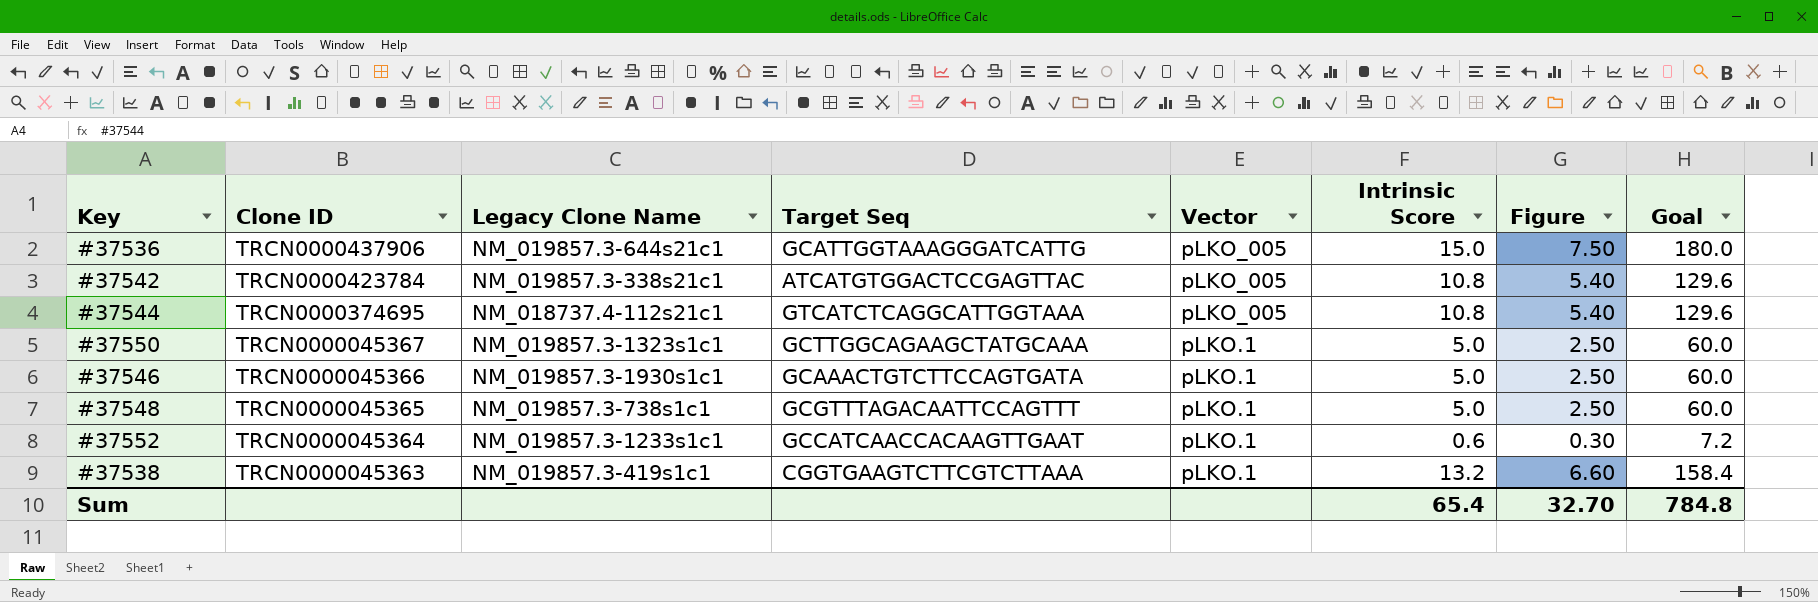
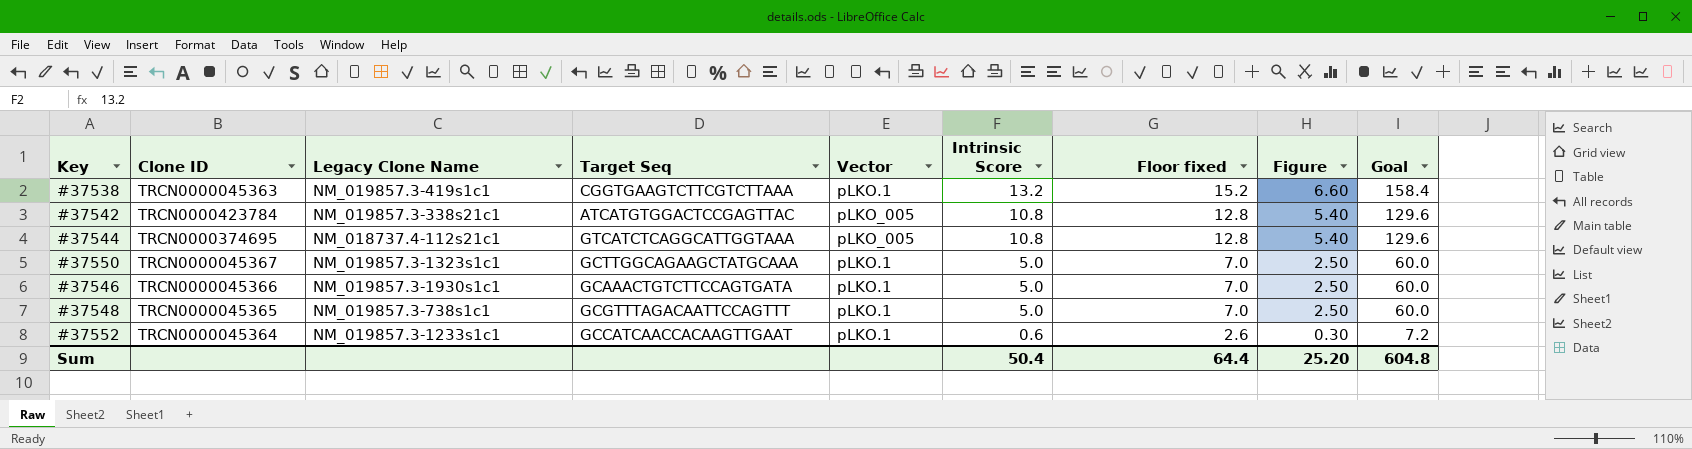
row order: Clone ID descending -> Intrinsic Score descending
column Floor fixed | formula: none -> [Intrinsic Score] + 2
row #37536: TRCN0000437906 | NM_019857.3-644s21c1 | GCATTGGTAAAGGGATCATTG | pLKO_005 | 15.0 | 7.50 | 180.0 -> none
Sum | Intrinsic Score: 65.4 -> 50.4
Sum | Figure: 32.70 -> 25.20
Sum | Goal: 784.8 -> 604.8

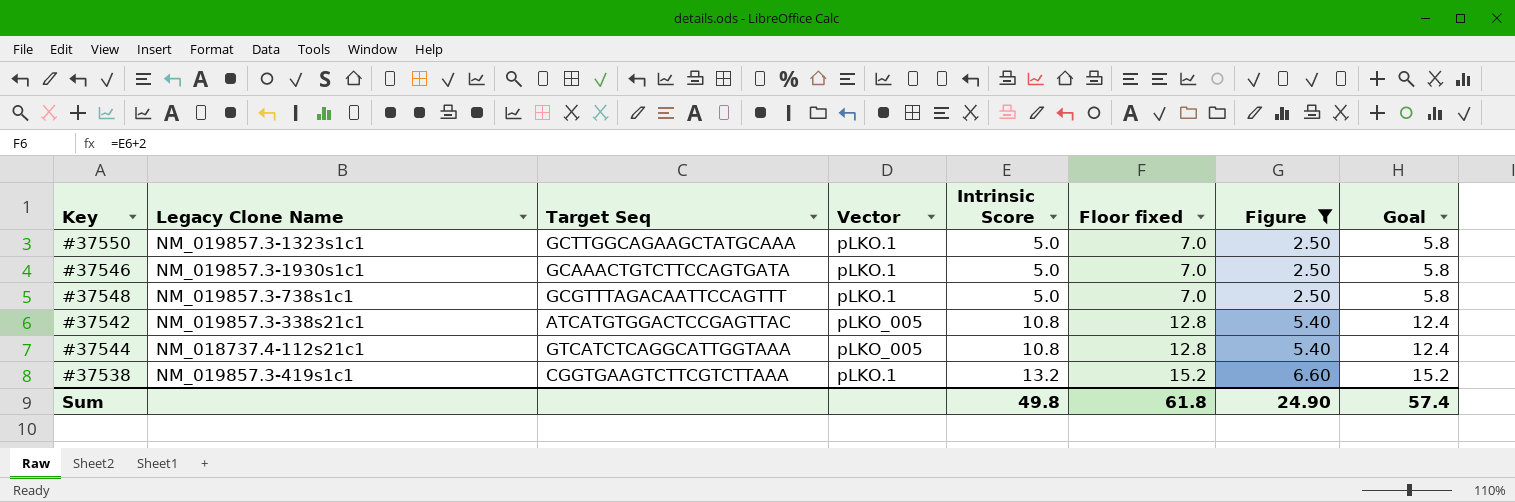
filter: none -> Figure != 0.30
row order: Intrinsic Score descending -> Intrinsic Score ascending
column Clone ID | position: 2 -> none
column Goal | formula: [Intrinsic Score] * 12 -> [Intrinsic Score] * 1.15
Sum | Intrinsic Score: 50.4 -> 49.8
Sum | Floor fixed: 64.4 -> 61.8
Sum | Figure: 25.20 -> 24.90
Sum | Goal: 604.8 -> 57.4

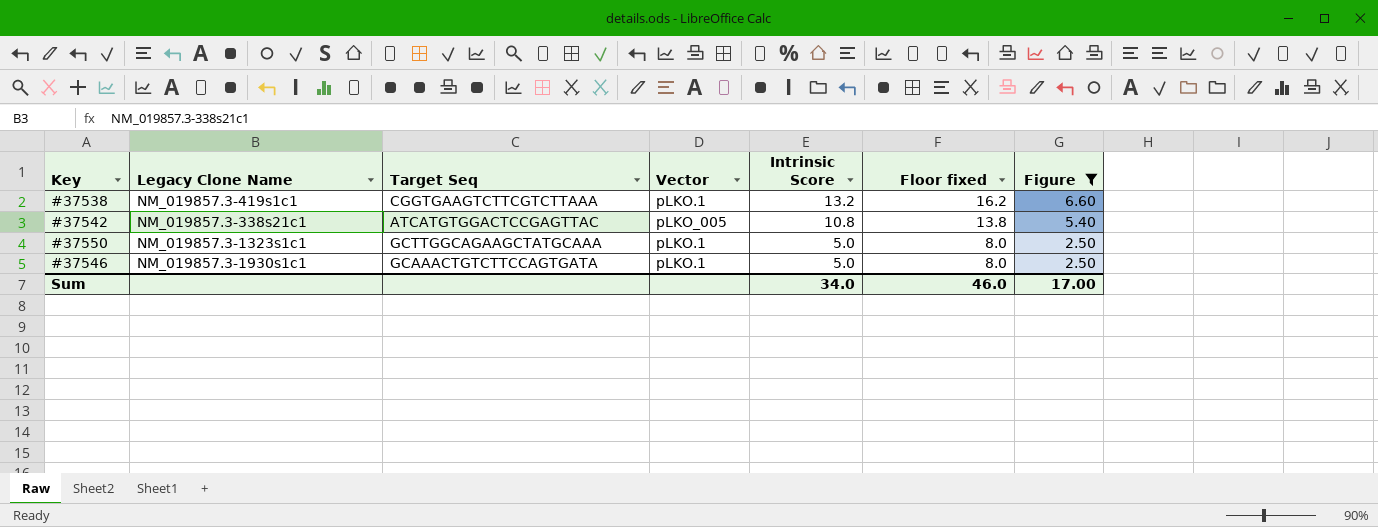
row order: Intrinsic Score ascending -> Intrinsic Score descending
column Goal | formula: [Intrinsic Score] * 1.15 -> none
column Floor fixed | formula: [Intrinsic Score] + 2 -> [Intrinsic Score] + 3
row #37548: NM_019857.3-738s1c1 | GCGTTTAGACAATTCCAGTTT | pLKO.1 | 5.0 | 7.0 | 2.50 | 5.8 -> none
row #37544: NM_018737.4-112s21c1 | GTCATCTCAGGCATTGGTAAA | pLKO_005 | 10.8 | 12.8 | 5.40 | 12.4 -> none
Sum | Intrinsic Score: 49.8 -> 34.0
Sum | Floor fixed: 61.8 -> 46.0
Sum | Figure: 24.90 -> 17.00

